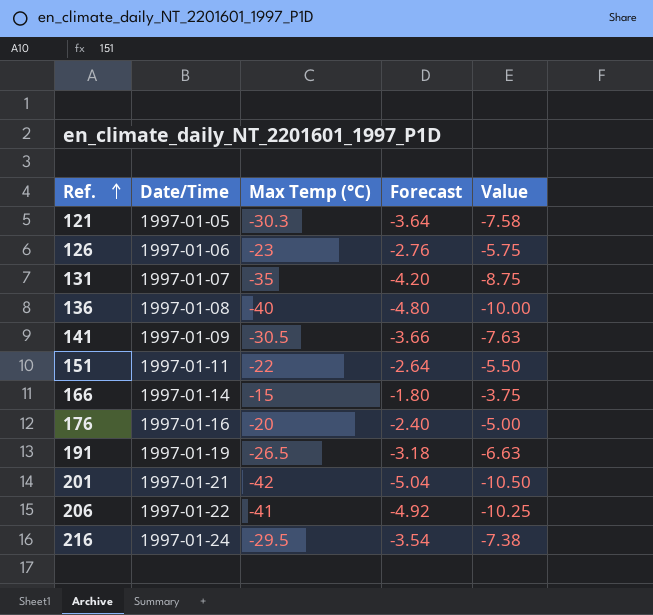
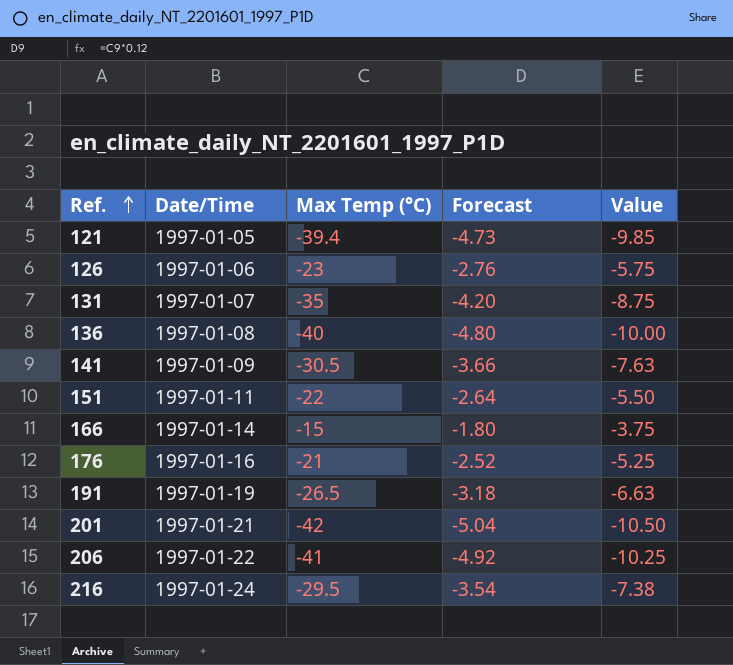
121 | Max Temp (°C): -30.3 -> -39.4
121 | Forecast: -3.64 -> -4.73
121 | Value: -7.58 -> -9.85
176 | Max Temp (°C): -20 -> -21
176 | Forecast: -2.40 -> -2.52
176 | Value: -5.00 -> -5.25

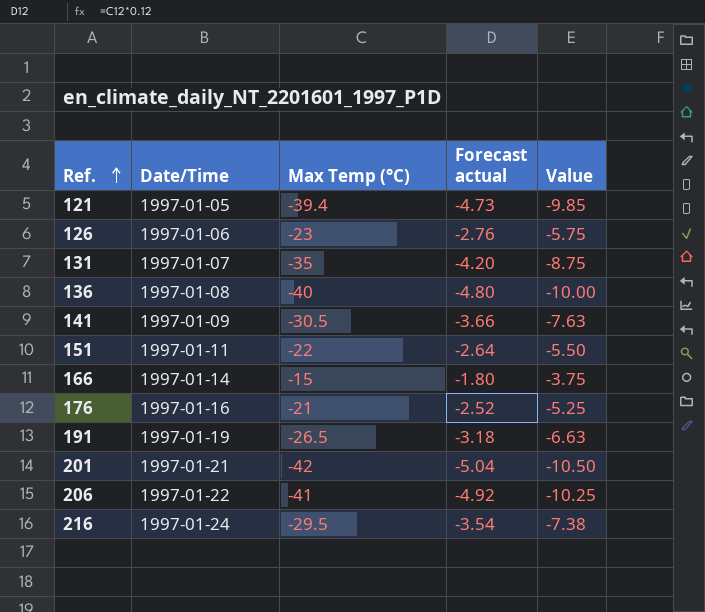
column name: Forecast -> Forecast actual

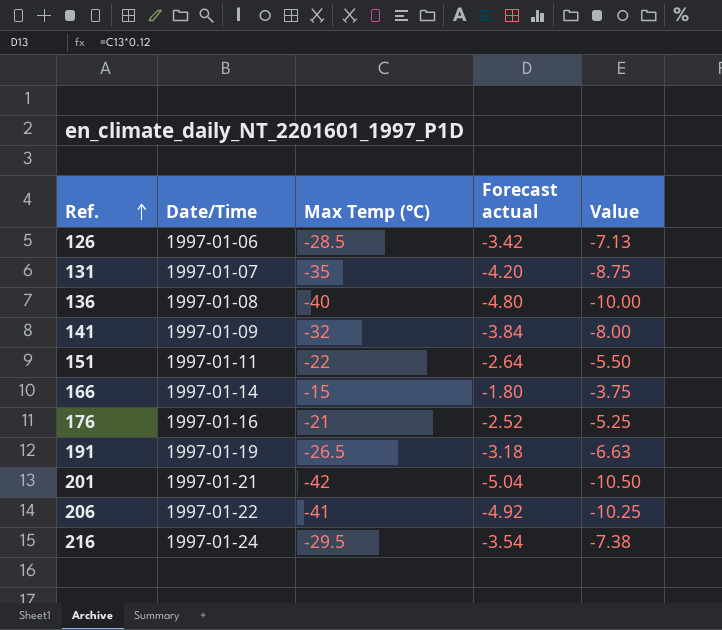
row 121: 1997-01-05 | -39.4 | -4.73 | -9.85 -> none
126 | Max Temp (°C): -23 -> -28.5
126 | Forecast actual: -2.76 -> -3.42
126 | Value: -5.75 -> -7.13
141 | Max Temp (°C): -30.5 -> -32
141 | Forecast actual: -3.66 -> -3.84
141 | Value: -7.63 -> -8.00

